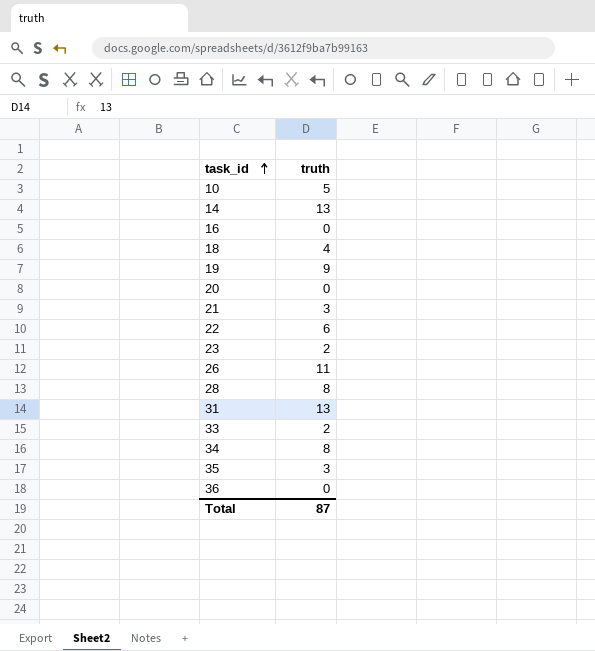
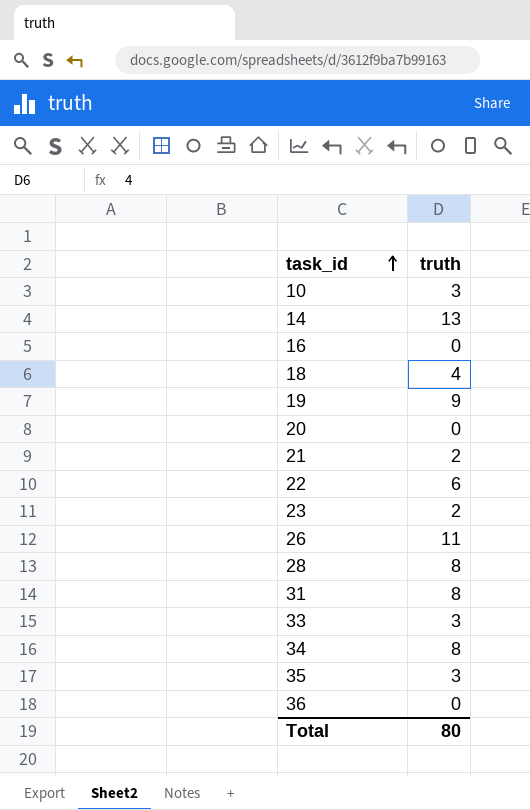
10 | truth: 5 -> 3
21 | truth: 3 -> 2
31 | truth: 13 -> 8
33 | truth: 2 -> 3
Total | truth: 87 -> 80

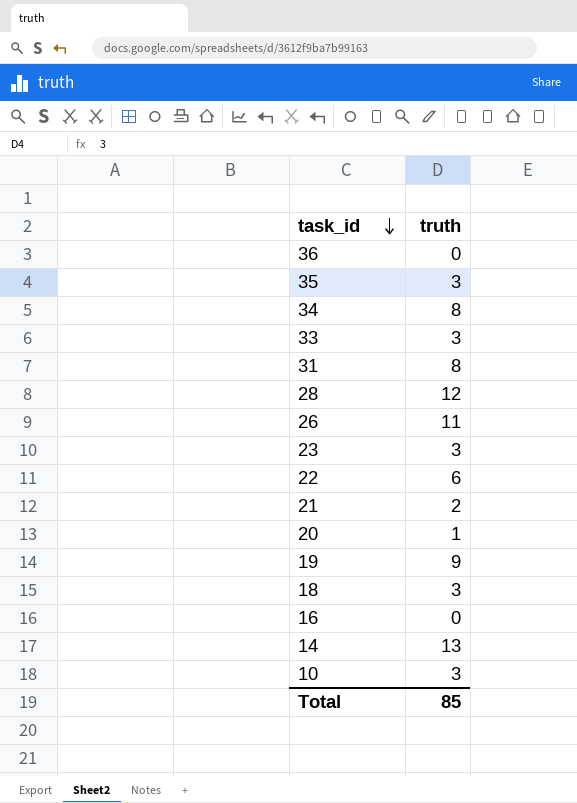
row order: task_id ascending -> task_id descending
28 | truth: 8 -> 12
23 | truth: 2 -> 3
20 | truth: 0 -> 1
18 | truth: 4 -> 3
Total | truth: 80 -> 85

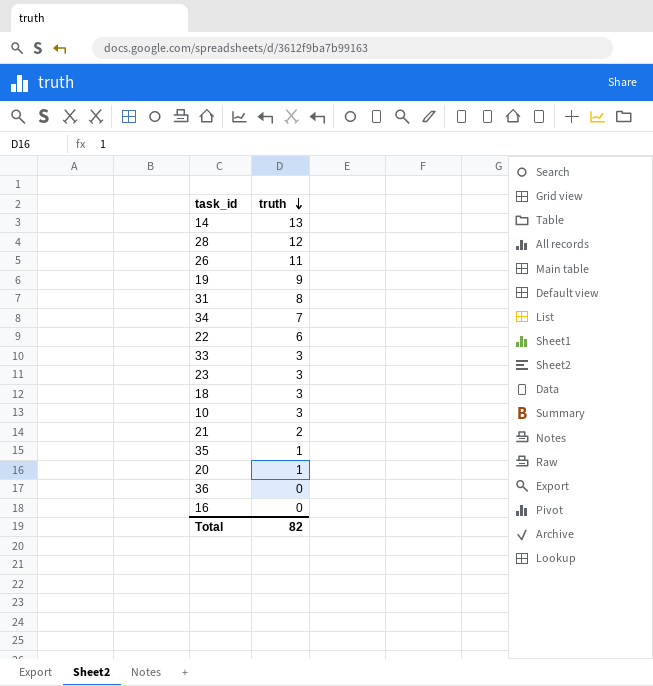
row order: task_id descending -> truth descending
34 | truth: 8 -> 7
35 | truth: 3 -> 1
Total | truth: 85 -> 82

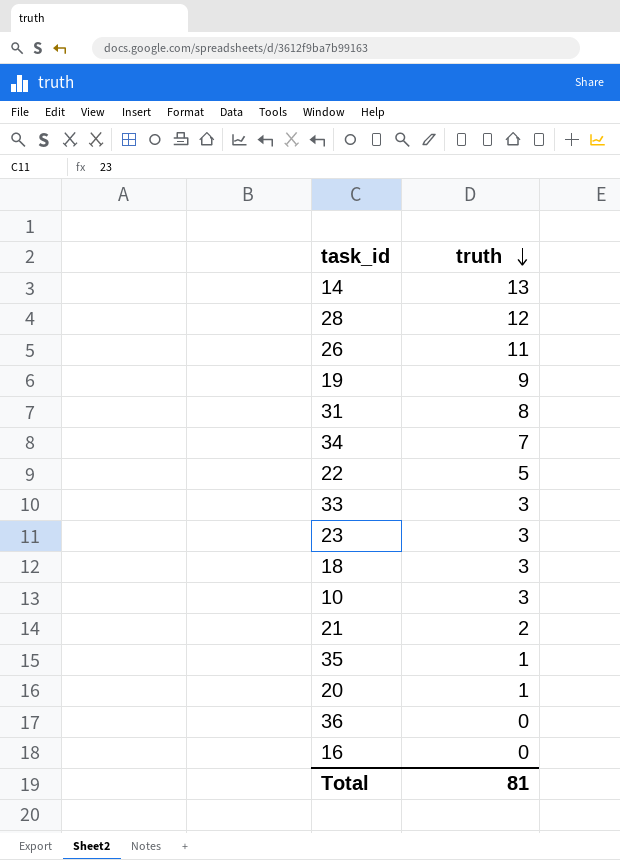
22 | truth: 6 -> 5
Total | truth: 82 -> 81

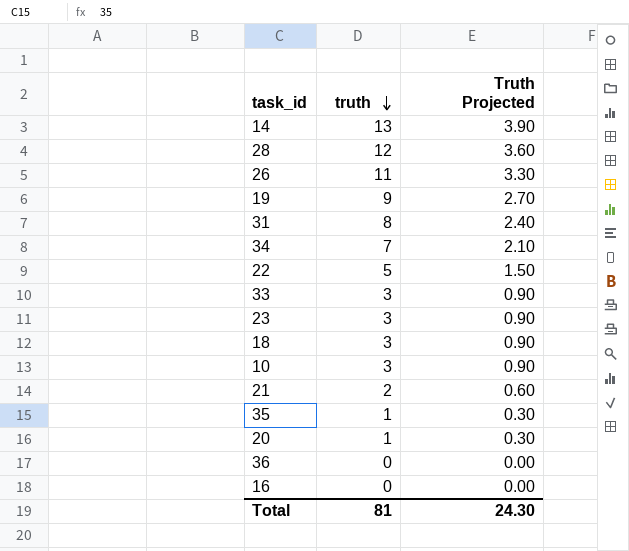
column Truth Projected | formula: none -> [truth] * 0.3

